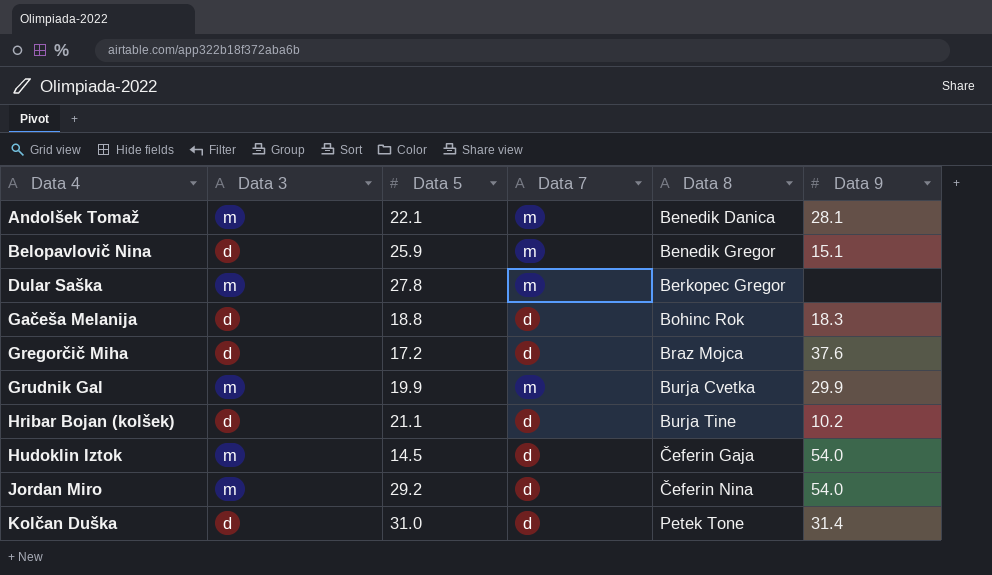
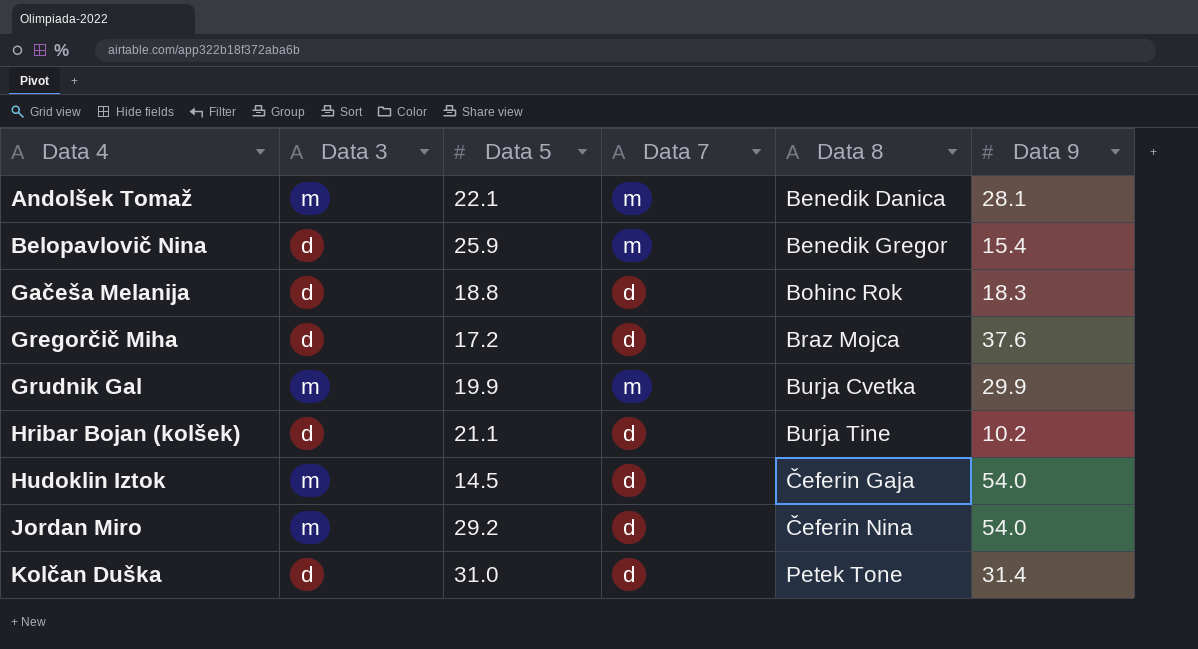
row Dular Saška: m | 27.8 | m | Berkopec Gregor | none -> none
Belopavlovič Nina | Data 9: 15.1 -> 15.4

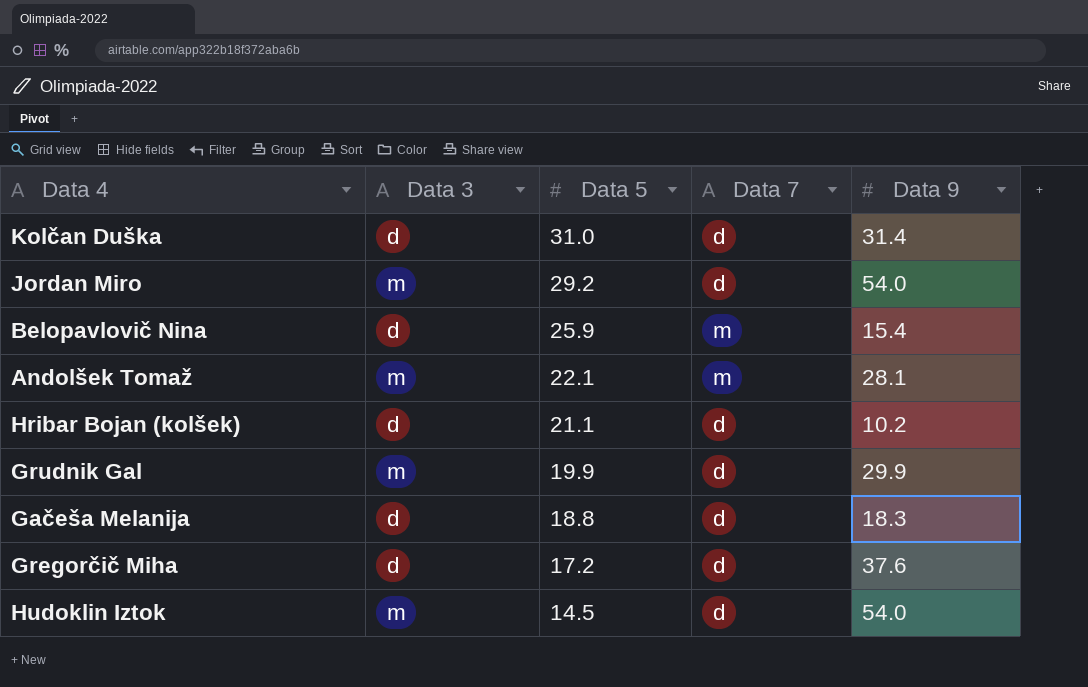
row order: Data 4 ascending -> Data 5 descending
column Data 8 | position: 5 -> none
Grudnik Gal | Data 7: m -> d

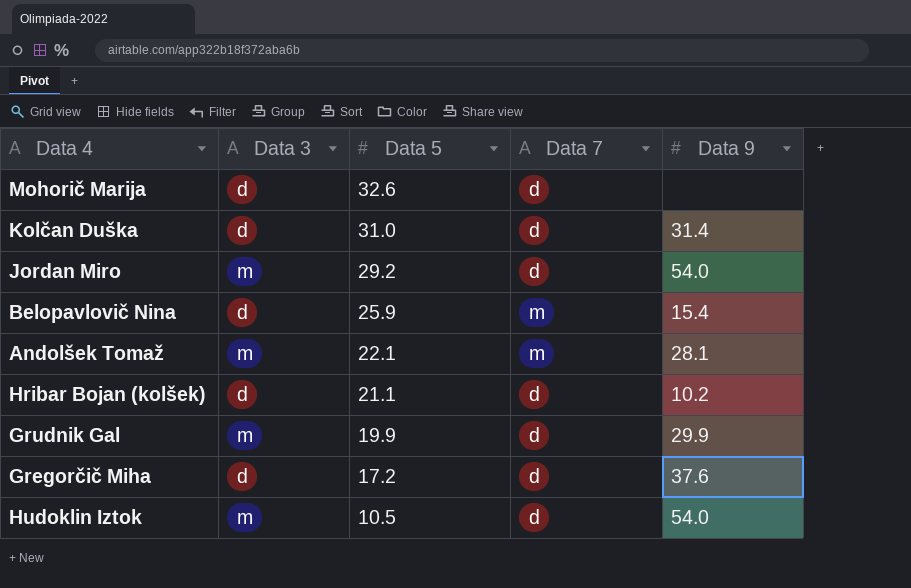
row Gačeša Melanija: d | 18.8 | d | 18.3 -> none
row Mohorič Marija: none -> d | 32.6 | d | none
Hudoklin Iztok | Data 5: 14.5 -> 10.5

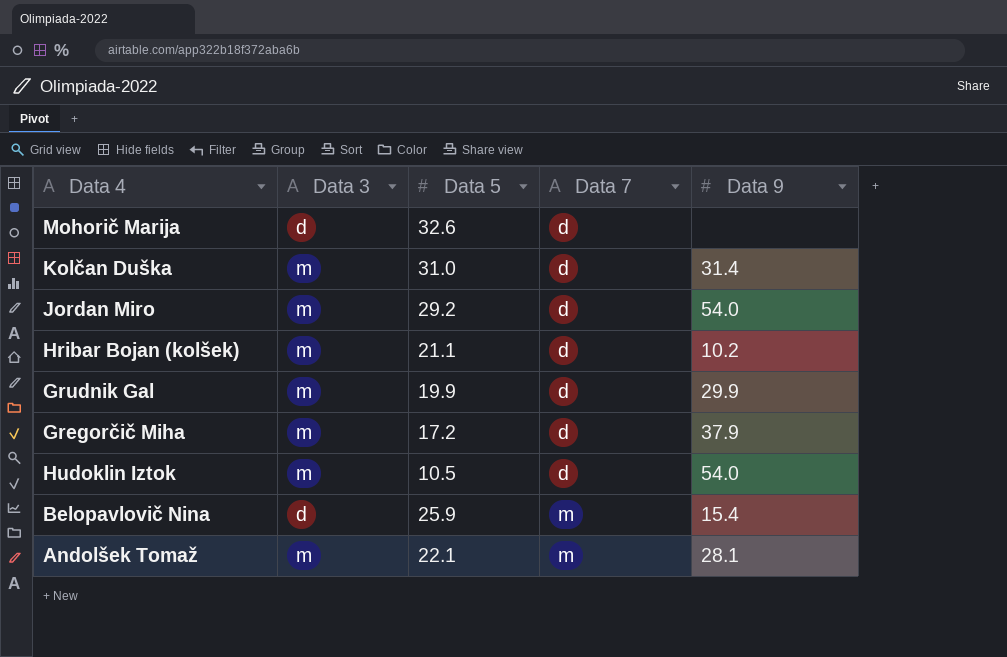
row order: Data 5 descending -> Data 7 ascending
Kolčan Duška | Data 3: d -> m
Hribar Bojan (kolšek) | Data 3: d -> m
Gregorčič Miha | Data 3: d -> m
Gregorčič Miha | Data 9: 37.6 -> 37.9

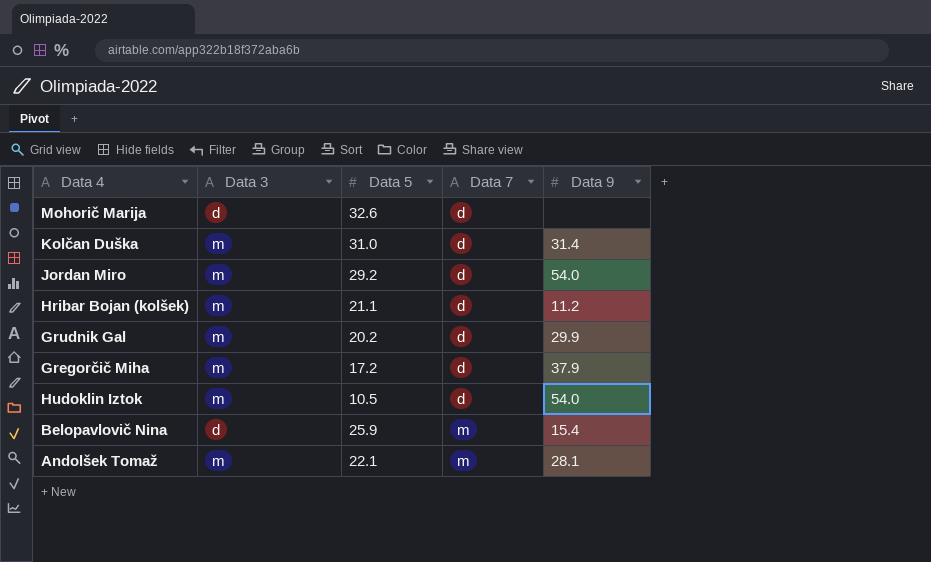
Hribar Bojan (kolšek) | Data 9: 10.2 -> 11.2
Grudnik Gal | Data 5: 19.9 -> 20.2

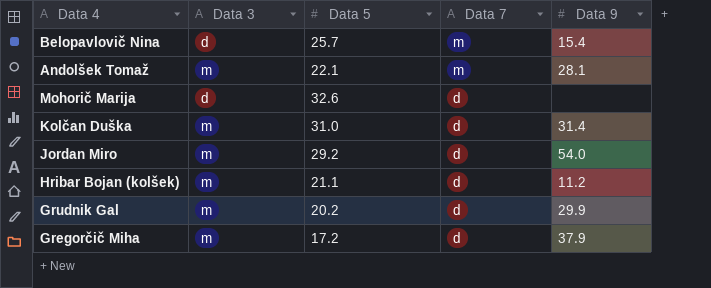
row order: Data 7 ascending -> Data 7 descending
row Hudoklin Iztok: m | 10.5 | d | 54.0 -> none
Belopavlovič Nina | Data 5: 25.9 -> 25.7

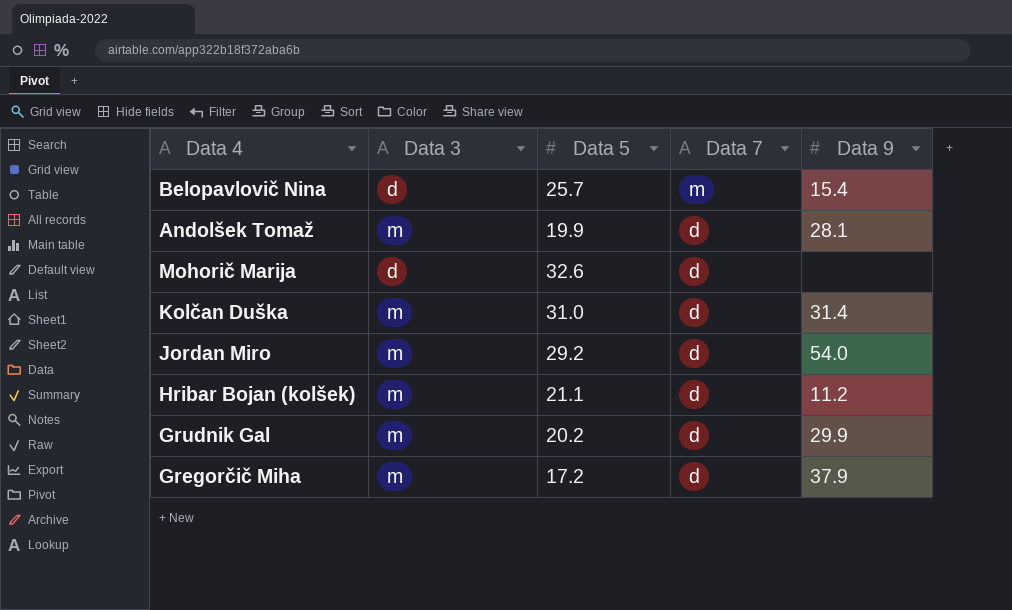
Andolšek Tomaž | Data 5: 22.1 -> 19.9
Andolšek Tomaž | Data 7: m -> d

